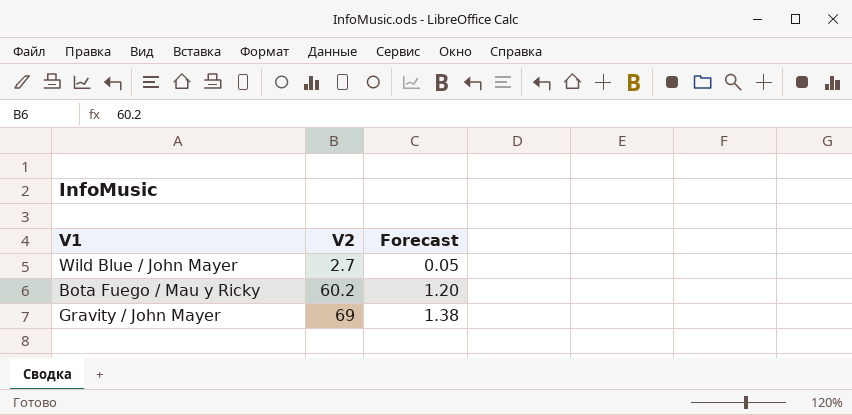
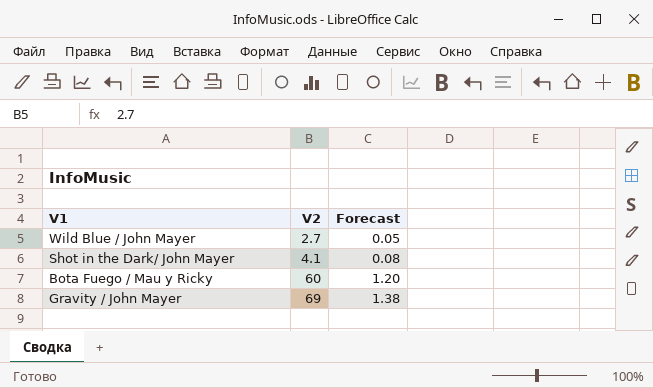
row Shot in the Dark/ John Mayer: none -> 4.1 | 0.08
Bota Fuego / Mau y Ricky | V2: 60.2 -> 60

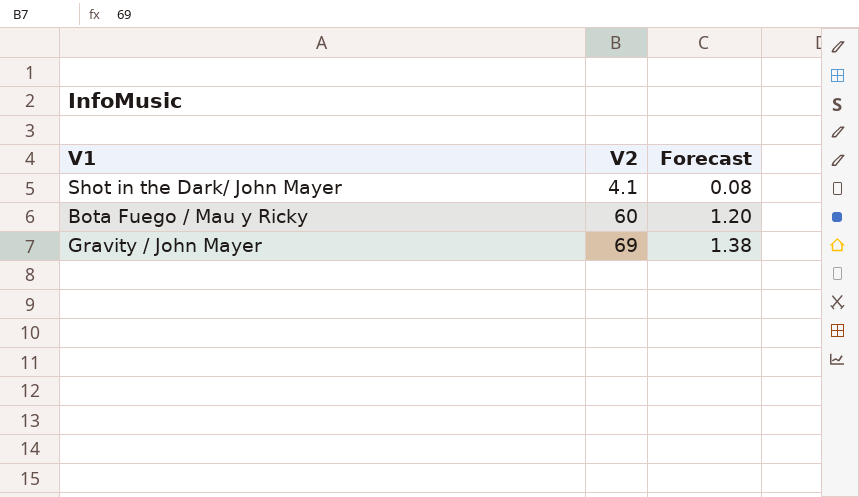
row Wild Blue / John Mayer: 2.7 | 0.05 -> none

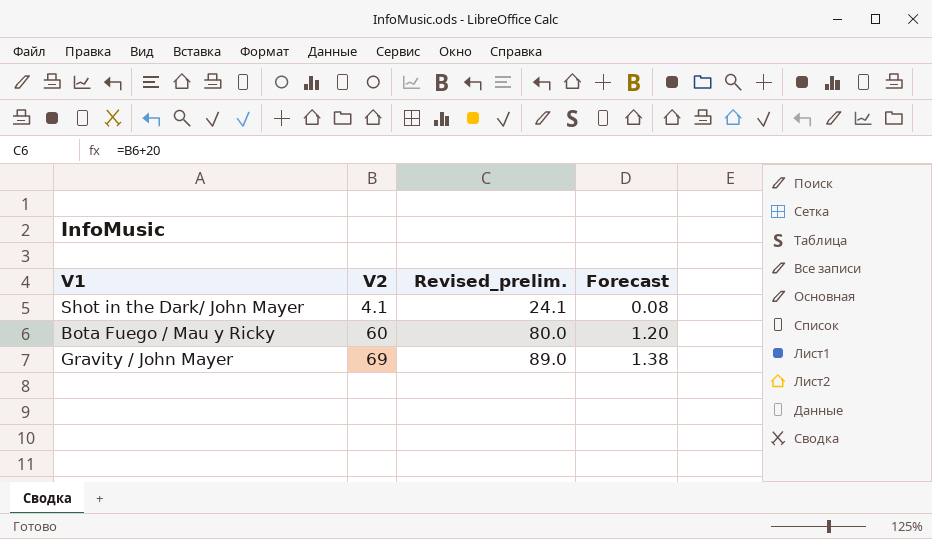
column Revised_prelim. | formula: none -> [V2] + 20

